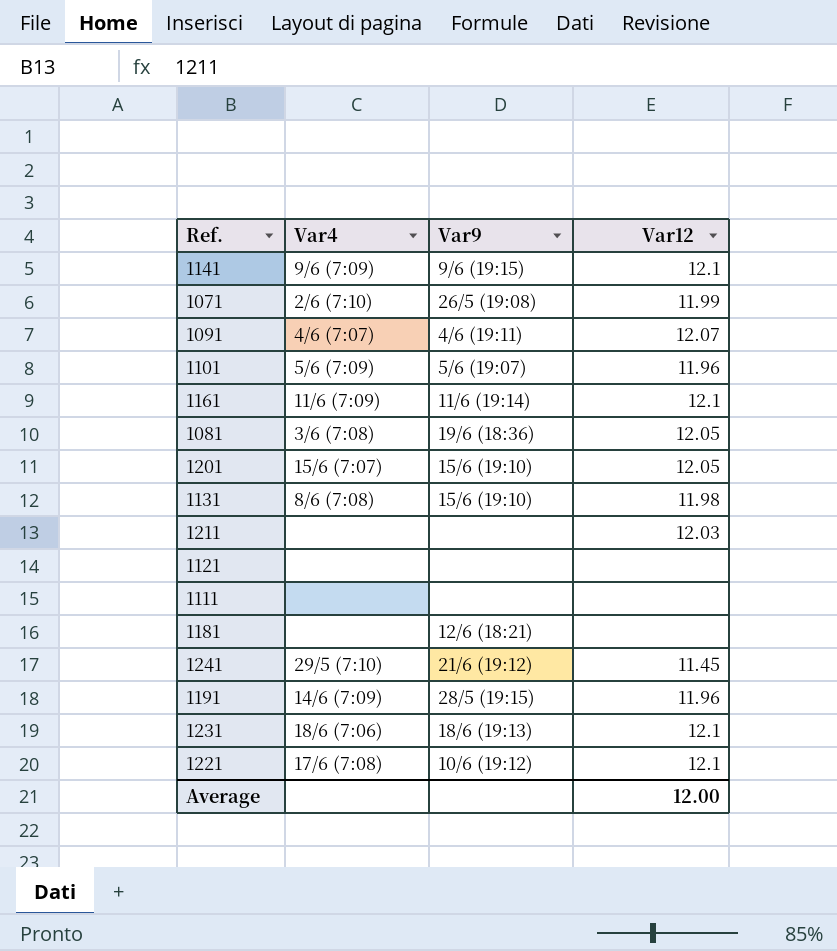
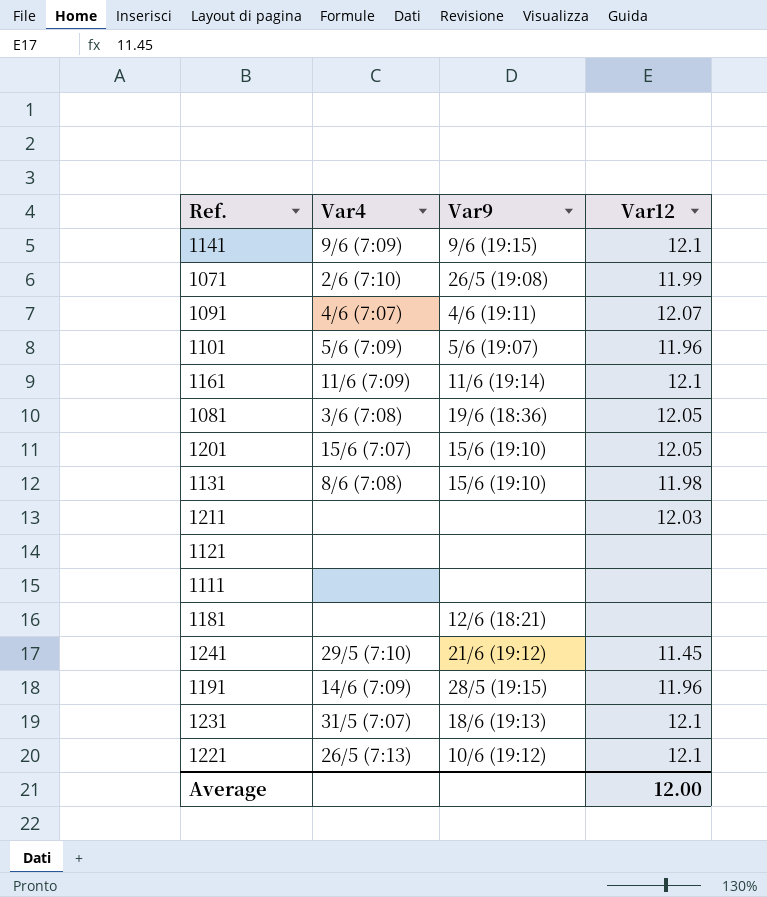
1231 | Var4: 18/6 (7:06) -> 31/5 (7:07)
1221 | Var4: 17/6 (7:08) -> 26/5 (7:13)

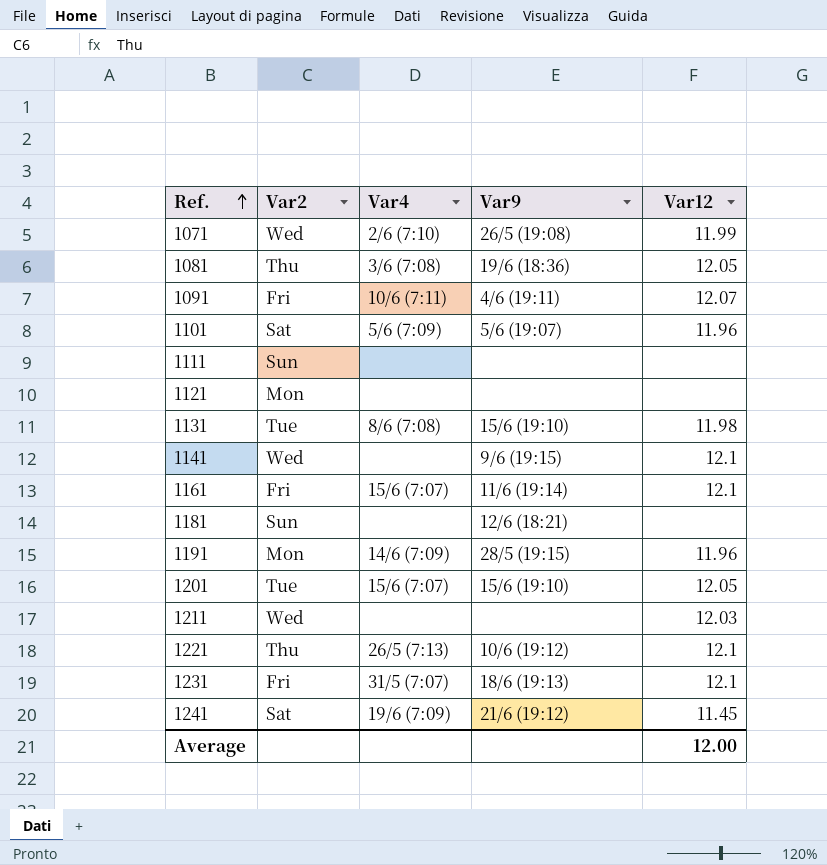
row order: none -> Ref. ascending
column Var2 | position: none -> 2
1091 | Var4: 4/6 (7:07) -> 10/6 (7:11)
1141 | Var4: 9/6 (7:09) -> none
1161 | Var4: 11/6 (7:09) -> 15/6 (7:07)
1241 | Var4: 29/5 (7:10) -> 19/6 (7:09)

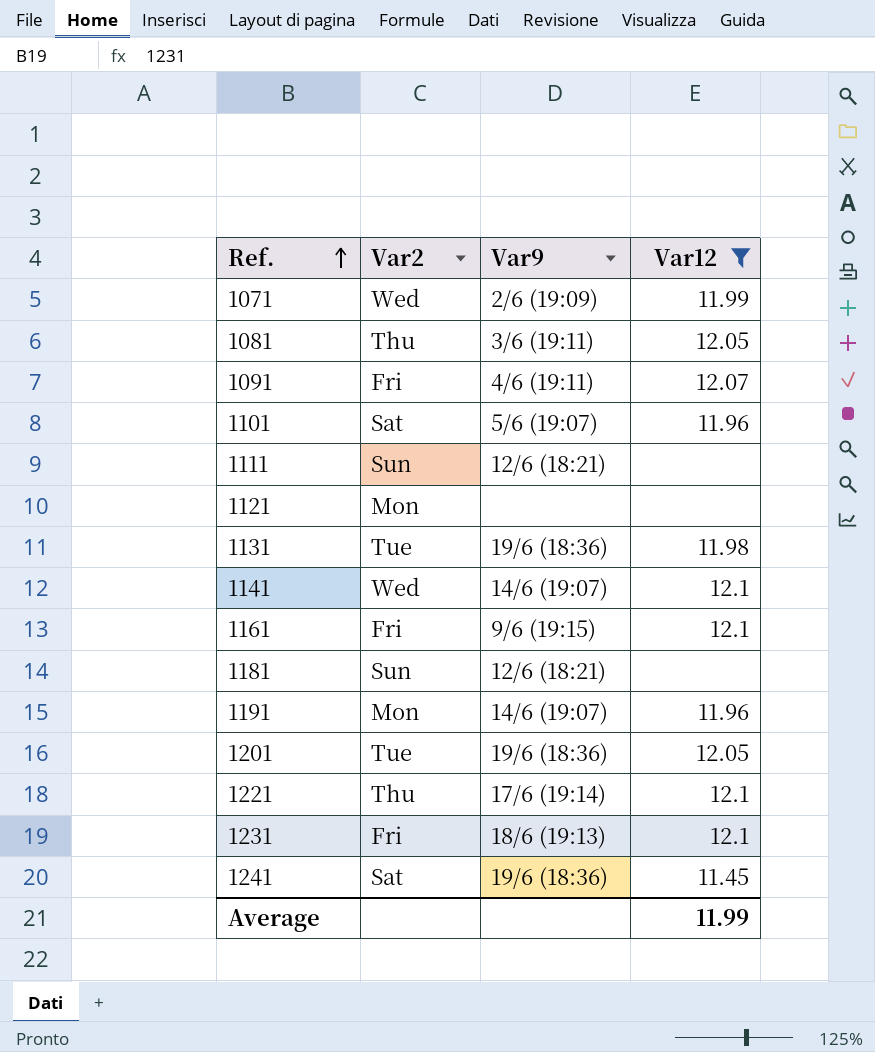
filter: none -> Var12 != 12.03
column Var4 | position: 3 -> none
1071 | Var9: 26/5 (19:08) -> 2/6 (19:09)
1081 | Var9: 19/6 (18:36) -> 3/6 (19:11)
1111 | Var9: none -> 12/6 (18:21)
1131 | Var9: 15/6 (19:10) -> 19/6 (18:36)
1141 | Var9: 9/6 (19:15) -> 14/6 (19:07)
1161 | Var9: 11/6 (19:14) -> 9/6 (19:15)
1191 | Var9: 28/5 (19:15) -> 14/6 (19:07)
1201 | Var9: 15/6 (19:10) -> 19/6 (18:36)
1221 | Var9: 10/6 (19:12) -> 17/6 (19:14)
1241 | Var9: 21/6 (19:12) -> 19/6 (18:36)
Average | Var12: 12.00 -> 11.99

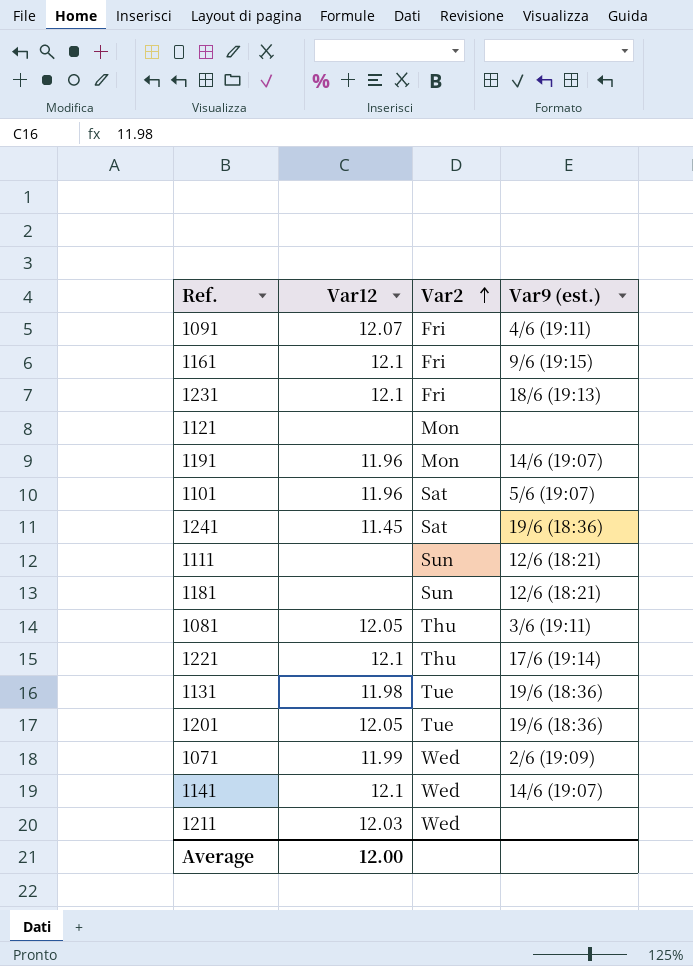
filter: Var12 != 12.03 -> none
row order: Ref. ascending -> Var2 ascending
column Var12 | position: 4 -> 2
column name: Var9 -> Var9 (est.)
Average | Var12: 11.99 -> 12.00

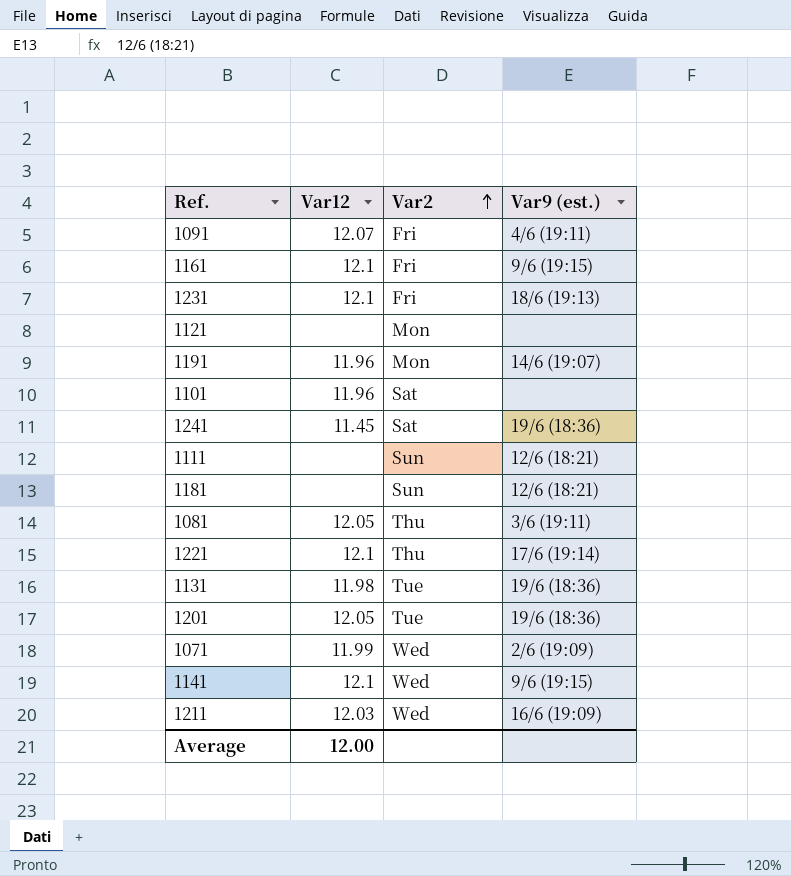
1101 | Var9 (est.): 5/6 (19:07) -> none
1141 | Var9 (est.): 14/6 (19:07) -> 9/6 (19:15)
1211 | Var9 (est.): none -> 16/6 (19:09)

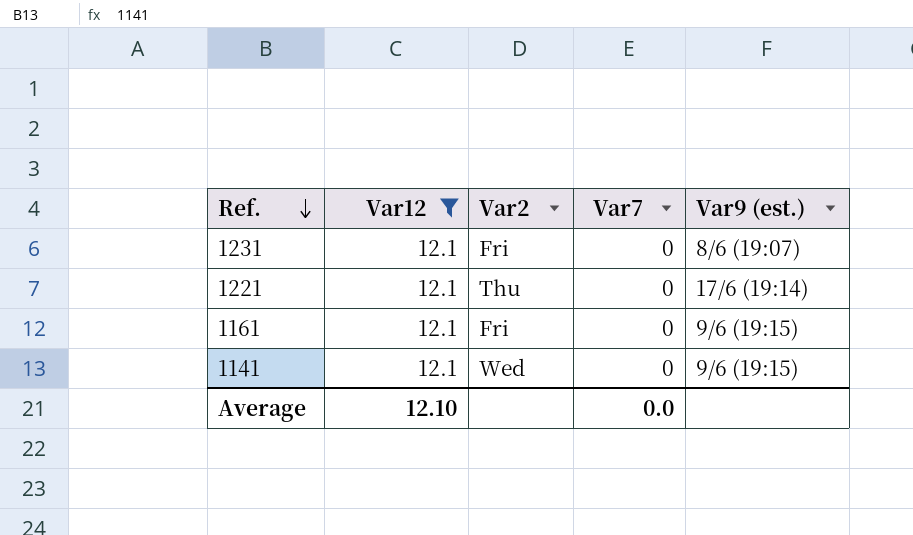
filter: none -> Var12 = 12.1
row order: Var2 ascending -> Ref. descending
column Var7 | position: none -> 4
1231 | Var9 (est.): 18/6 (19:13) -> 8/6 (19:07)
Average | Var12: 12.00 -> 12.10

